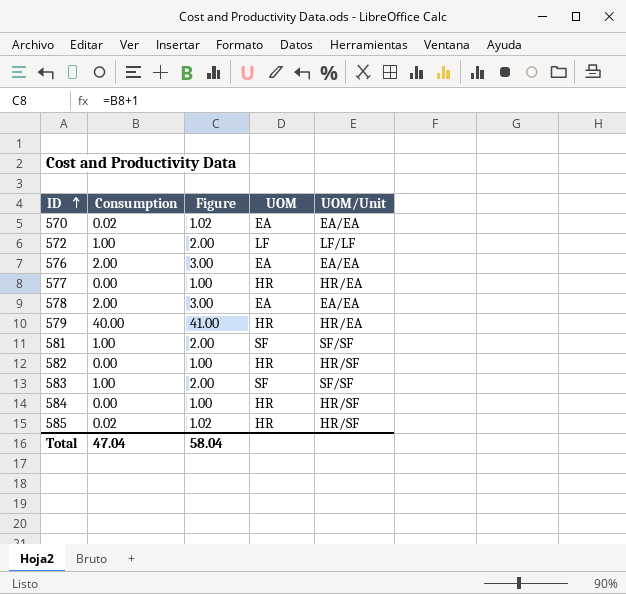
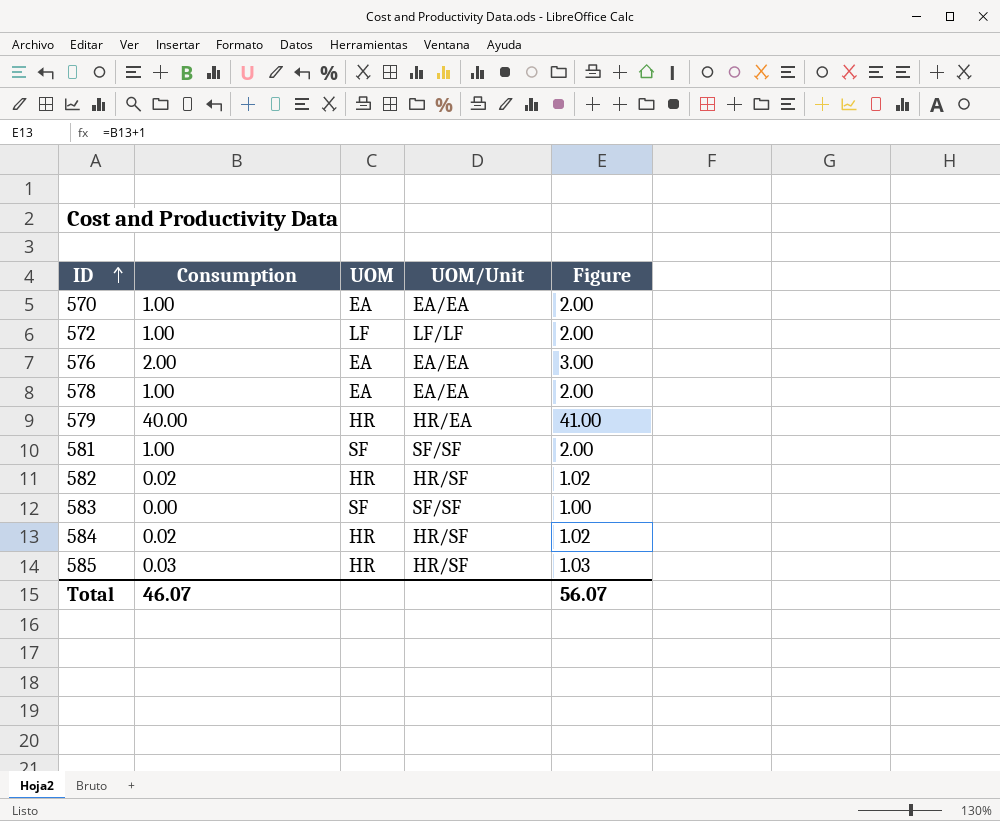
column Figure | position: 3 -> 5
row 577: 0.00 | 1.00 | HR | HR/EA -> none
570 | Consumption: 0.02 -> 1.00
570 | Figure: 1.02 -> 2.00
578 | Consumption: 2.00 -> 1.00
578 | Figure: 3.00 -> 2.00
582 | Consumption: 0.00 -> 0.02
582 | Figure: 1.00 -> 1.02
583 | Consumption: 1.00 -> 0.00
583 | Figure: 2.00 -> 1.00
584 | Consumption: 0.00 -> 0.02
584 | Figure: 1.00 -> 1.02
585 | Consumption: 0.02 -> 0.03
585 | Figure: 1.02 -> 1.03
Total | Consumption: 47.04 -> 46.07
Total | Figure: 58.04 -> 56.07

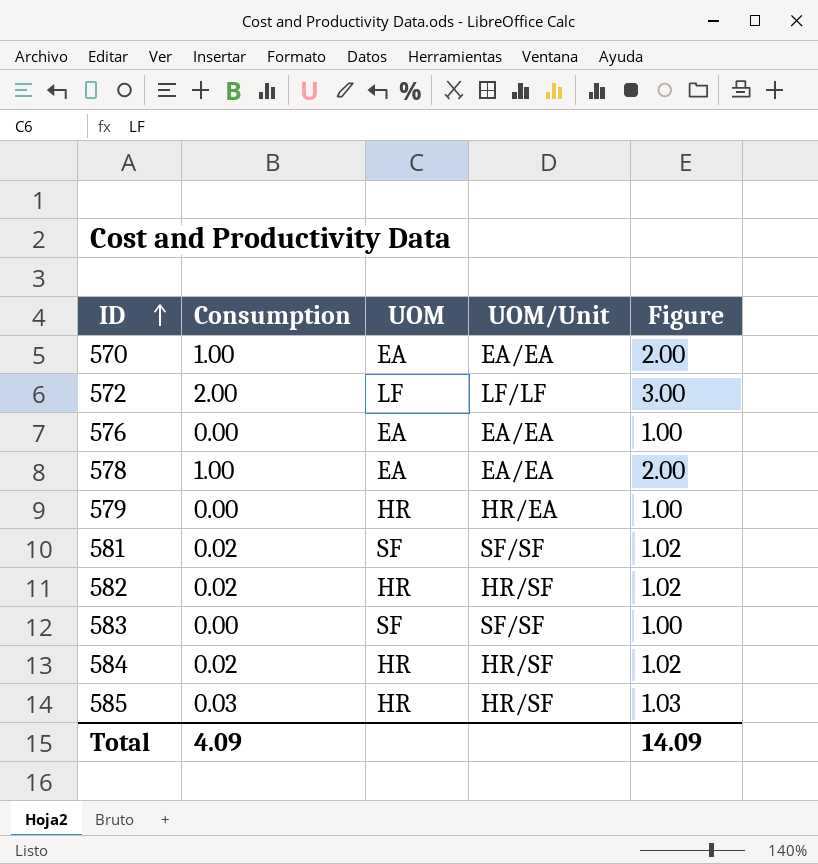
572 | Consumption: 1.00 -> 2.00
572 | Figure: 2.00 -> 3.00
576 | Consumption: 2.00 -> 0.00
576 | Figure: 3.00 -> 1.00
579 | Consumption: 40.00 -> 0.00
579 | Figure: 41.00 -> 1.00
581 | Consumption: 1.00 -> 0.02
581 | Figure: 2.00 -> 1.02
Total | Consumption: 46.07 -> 4.09
Total | Figure: 56.07 -> 14.09

